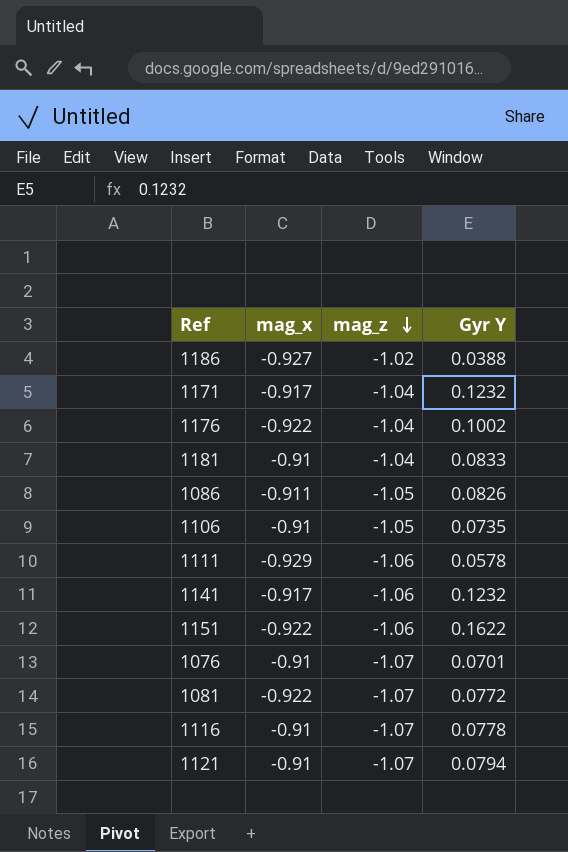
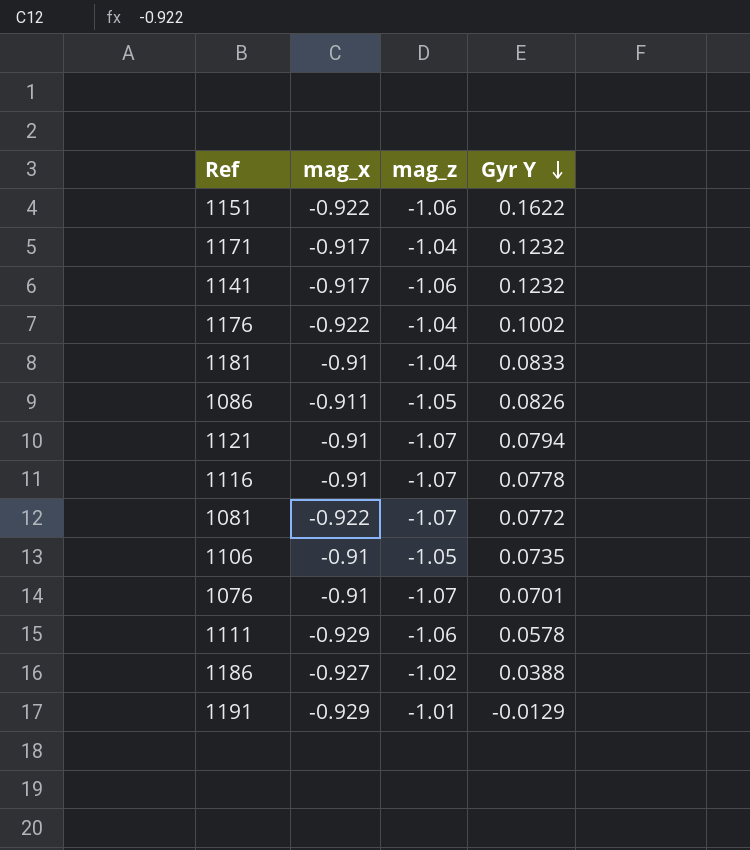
row order: mag_z descending -> Gyr Y descending
row 1191: none -> -0.929 | -1.01 | -0.0129

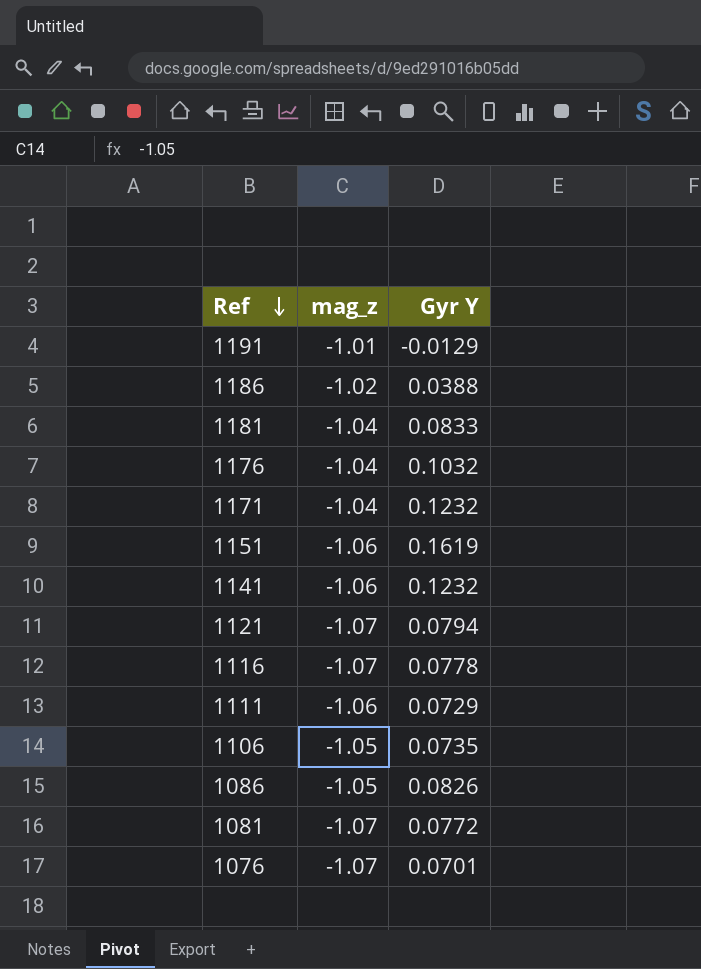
row order: Gyr Y descending -> Ref descending
column mag_x | position: 2 -> none
1176 | Gyr Y: 0.1002 -> 0.1032
1151 | Gyr Y: 0.1622 -> 0.1619
1111 | Gyr Y: 0.0578 -> 0.0729

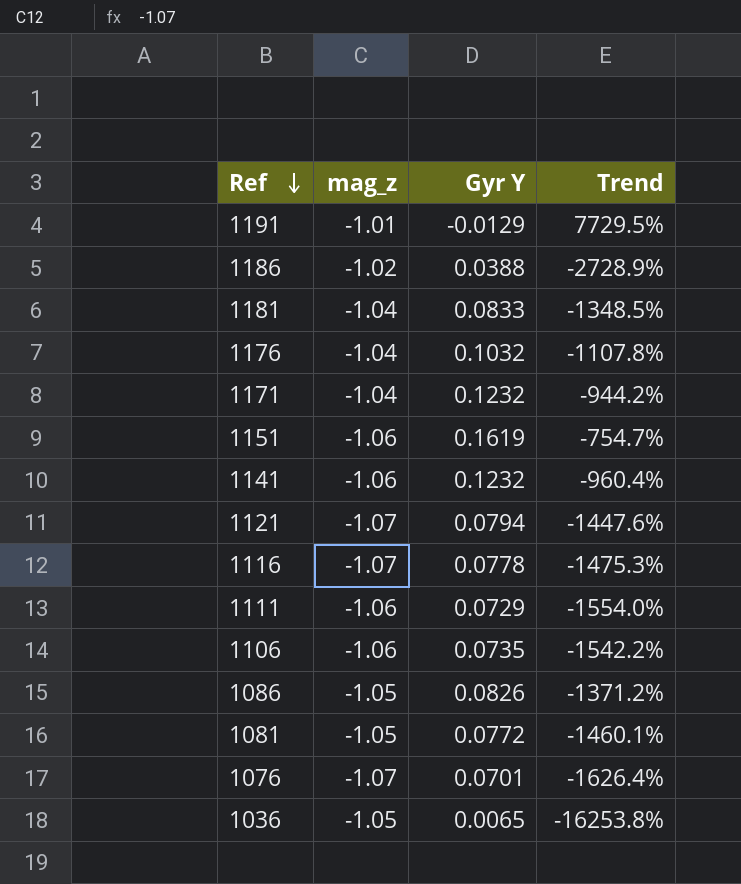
column Trend | formula: none -> ([mag_z] - [Gyr Y]) / [Gyr Y]
1106 | mag_z: -1.05 -> -1.06
1081 | mag_z: -1.07 -> -1.05
row 1036: none -> -1.05 | 0.0065 | -16253.8%

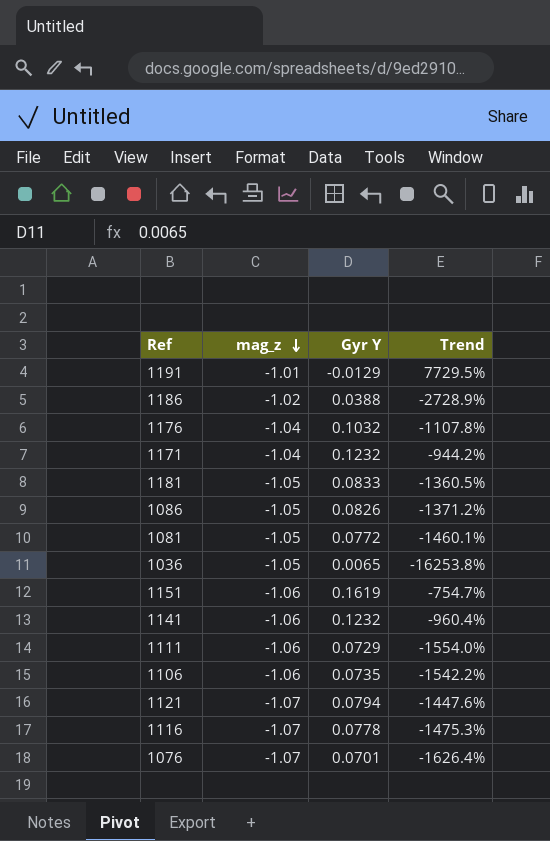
row order: Ref descending -> mag_z descending
1181 | mag_z: -1.04 -> -1.05
1181 | Trend: -1348.5% -> -1360.5%

